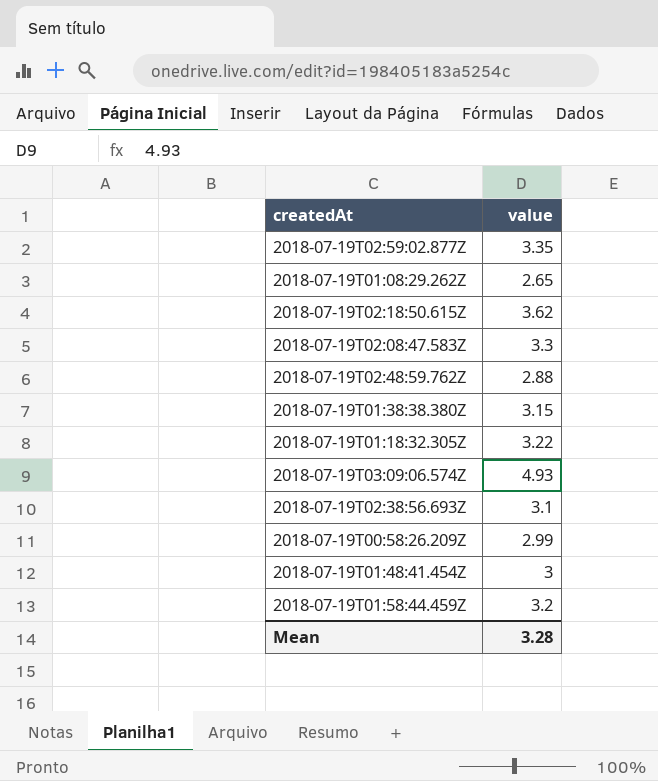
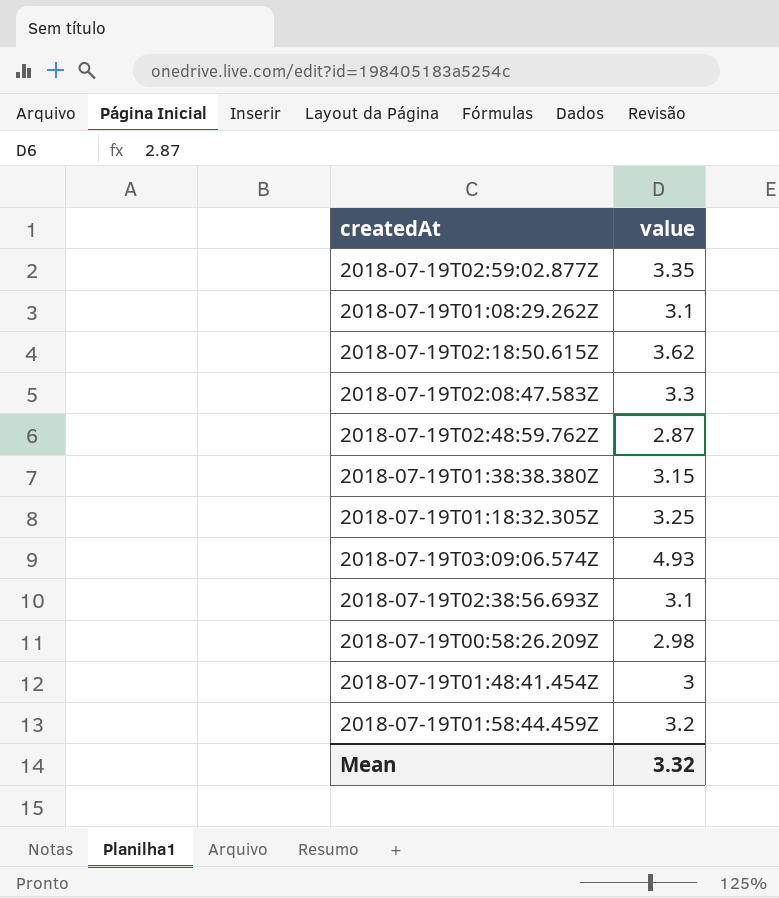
2018-07-19T01:08:29.262Z | value: 2.65 -> 3.1
2018-07-19T02:48:59.762Z | value: 2.88 -> 2.87
2018-07-19T01:18:32.305Z | value: 3.22 -> 3.25
2018-07-19T00:58:26.209Z | value: 2.99 -> 2.98
Mean | value: 3.28 -> 3.32

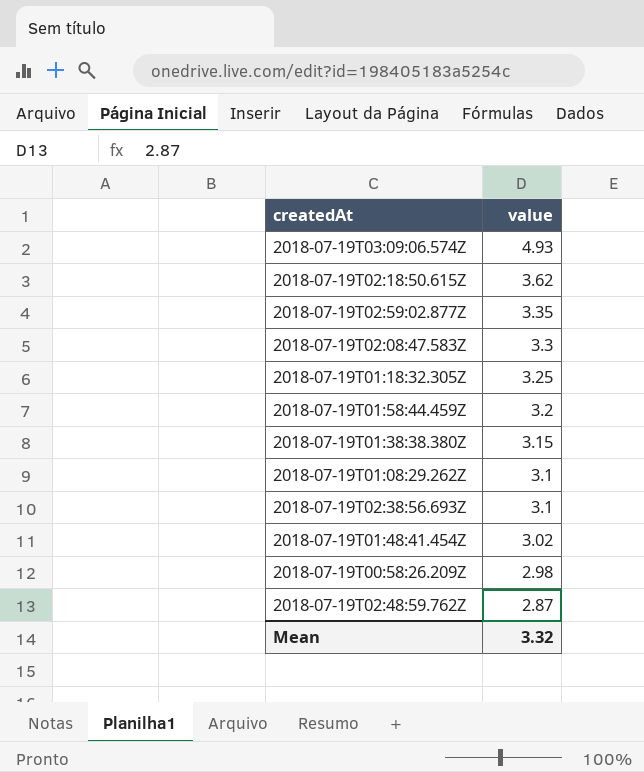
row order: none -> value descending
2018-07-19T01:48:41.454Z | value: 3 -> 3.02

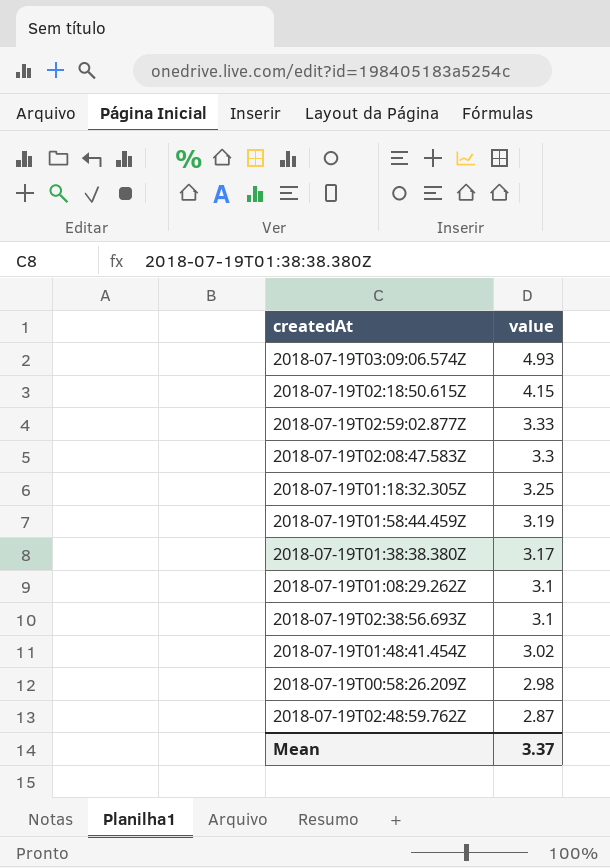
2018-07-19T02:18:50.615Z | value: 3.62 -> 4.15
2018-07-19T02:59:02.877Z | value: 3.35 -> 3.33
2018-07-19T01:58:44.459Z | value: 3.2 -> 3.19
2018-07-19T01:38:38.380Z | value: 3.15 -> 3.17
Mean | value: 3.32 -> 3.37

